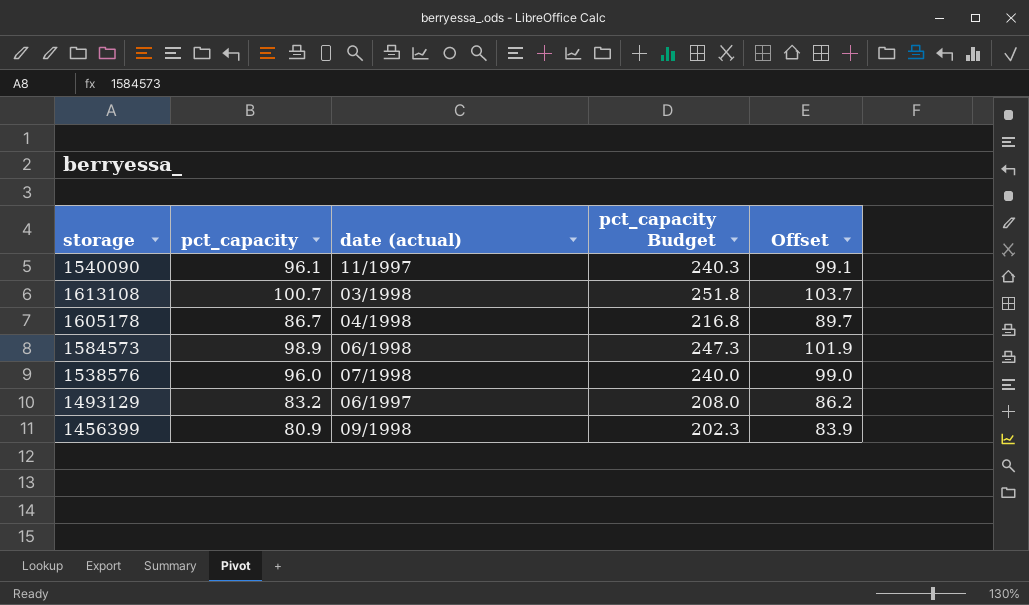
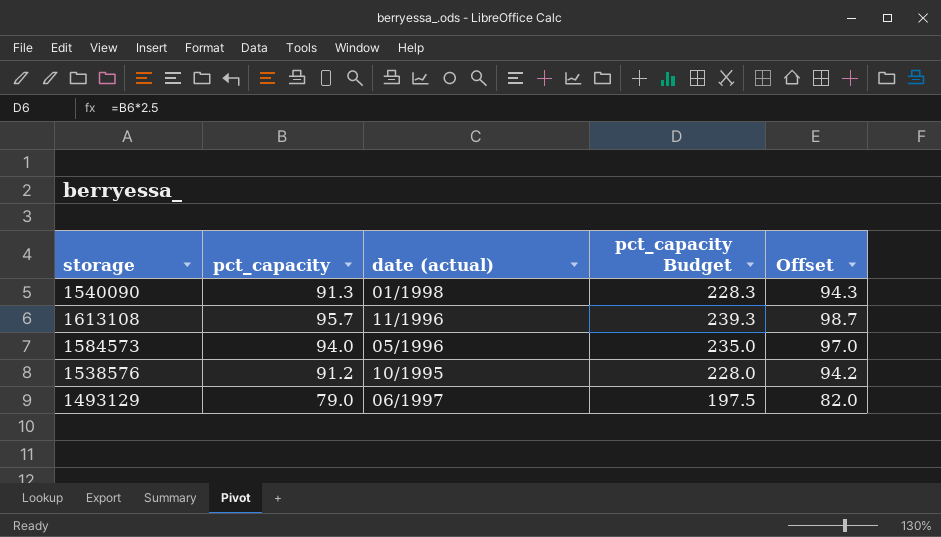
row 1605178: 86.7 | 04/1998 | 216.8 | 89.7 -> none
row 1456399: 80.9 | 09/1998 | 202.3 | 83.9 -> none
1540090 | pct_capacity: 96.1 -> 91.3
1540090 | date (actual): 11/1997 -> 01/1998
1540090 | pct_capacity Budget: 240.3 -> 228.3
1540090 | Offset: 99.1 -> 94.3
1613108 | pct_capacity: 100.7 -> 95.7
1613108 | date (actual): 03/1998 -> 11/1996
1613108 | pct_capacity Budget: 251.8 -> 239.3
1613108 | Offset: 103.7 -> 98.7
1584573 | pct_capacity: 98.9 -> 94.0
1584573 | date (actual): 06/1998 -> 05/1996
1584573 | pct_capacity Budget: 247.3 -> 235.0
1584573 | Offset: 101.9 -> 97.0
1538576 | pct_capacity: 96.0 -> 91.2
1538576 | date (actual): 07/1998 -> 10/1995
1538576 | pct_capacity Budget: 240.0 -> 228.0
1538576 | Offset: 99.0 -> 94.2
1493129 | pct_capacity: 83.2 -> 79.0
1493129 | pct_capacity Budget: 208.0 -> 197.5
1493129 | Offset: 86.2 -> 82.0

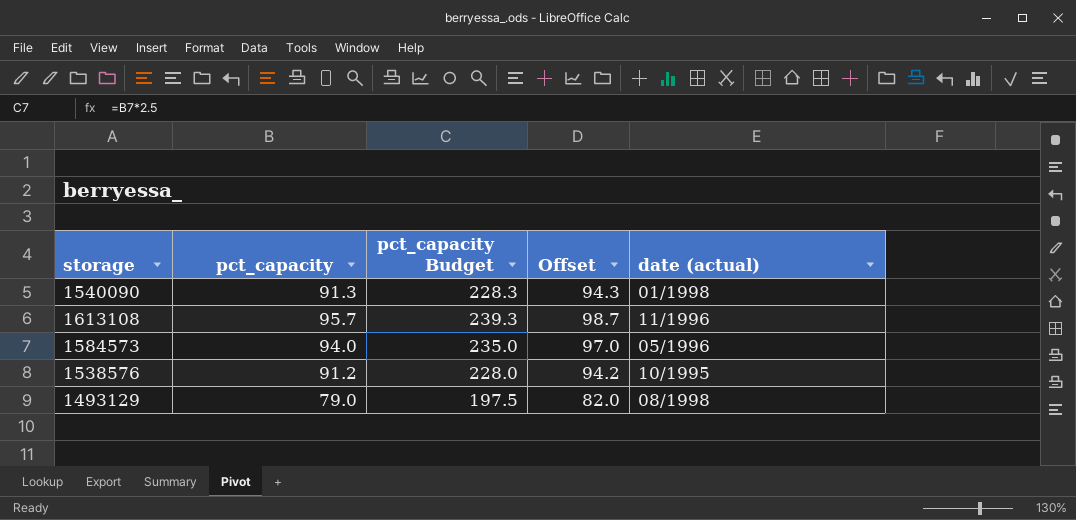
column date (actual) | position: 3 -> 5
1493129 | date (actual): 06/1997 -> 08/1998

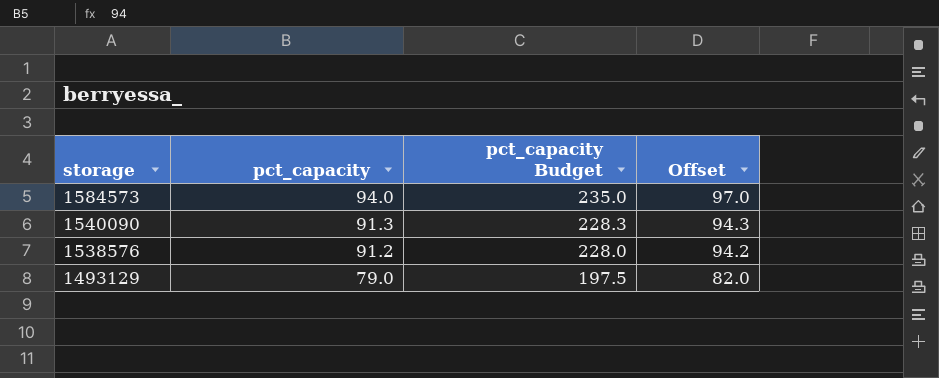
row order: none -> storage descending
column date (actual) | position: 5 -> none
row 1613108: 95.7 | 239.3 | 98.7 | 11/1996 -> none

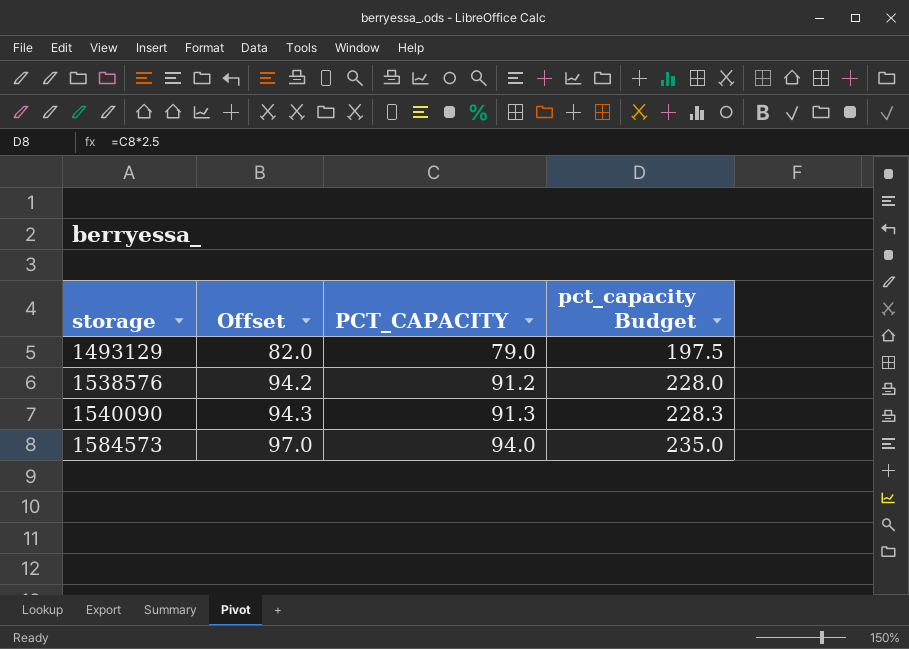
row order: storage descending -> storage ascending
column Offset | position: 4 -> 2
column name: pct_capacity -> PCT_CAPACITY

